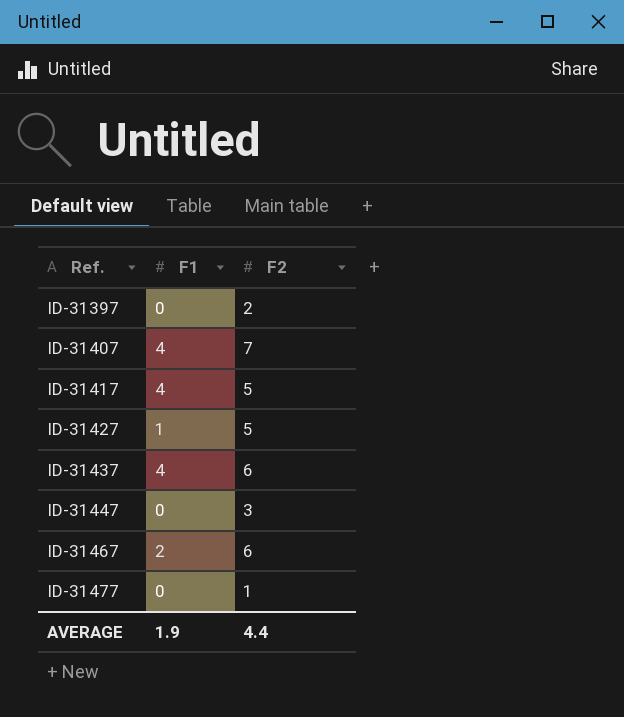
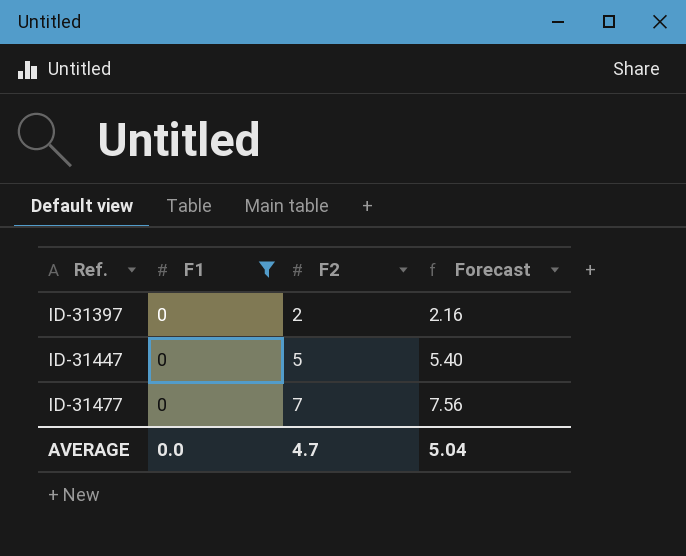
filter: none -> F1 = 0
column Forecast | formula: none -> [F2] * 1.08
ID-31447 | F2: 3 -> 5
ID-31477 | F2: 1 -> 7
AVERAGE | F1: 1.9 -> 0.0
AVERAGE | F2: 4.4 -> 4.7

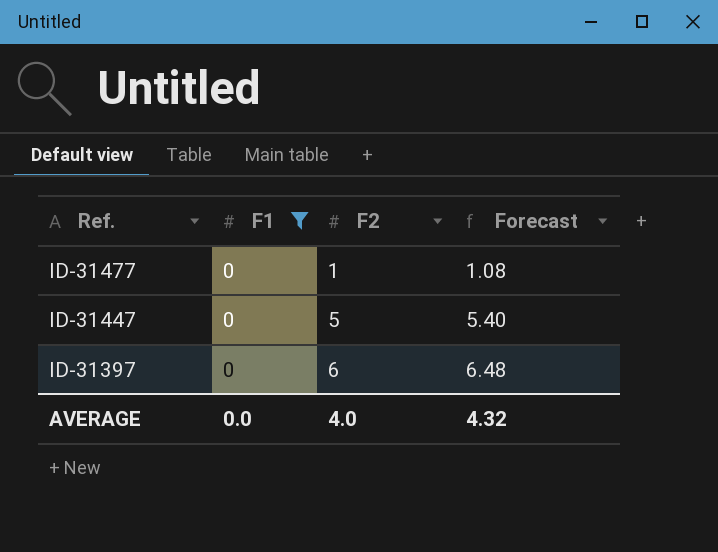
row order: Ref. ascending -> Ref. descending
ID-31477 | F2: 7 -> 1
ID-31477 | Forecast: 7.56 -> 1.08
ID-31397 | F2: 2 -> 6
ID-31397 | Forecast: 2.16 -> 6.48
AVERAGE | F2: 4.7 -> 4.0
AVERAGE | Forecast: 5.04 -> 4.32

